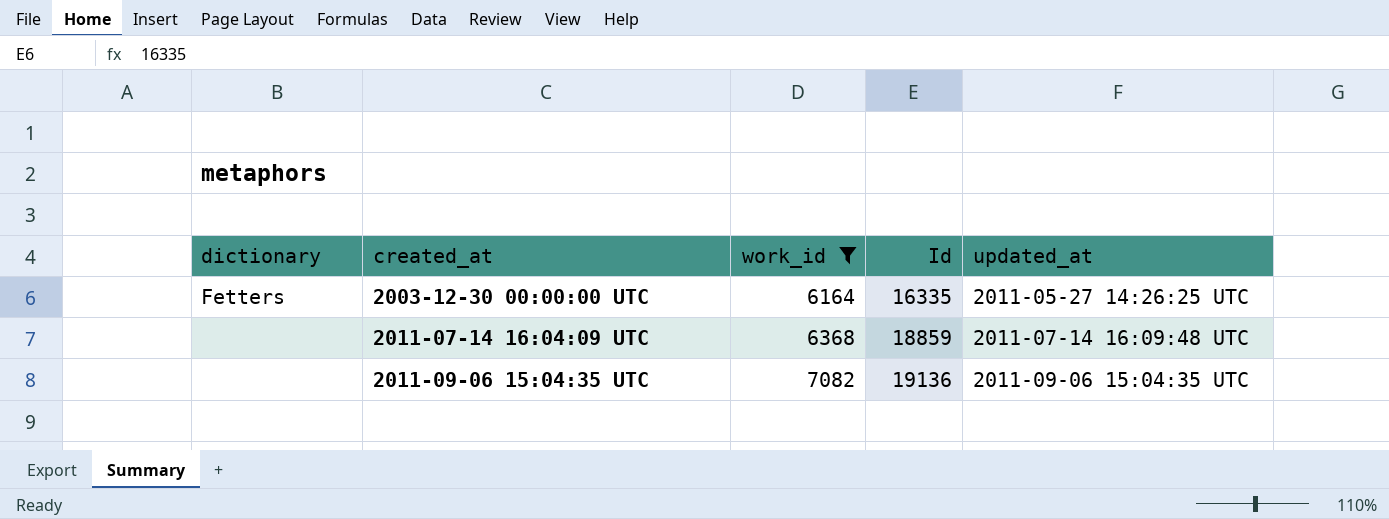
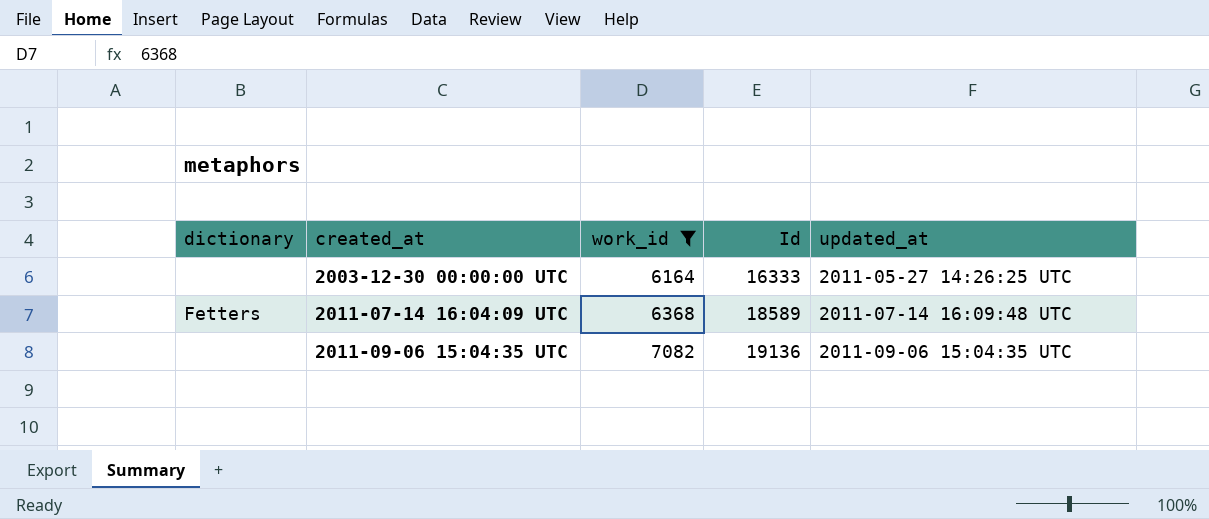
2003-12-30 00:00:00 UTC | dictionary: Fetters -> none
2003-12-30 00:00:00 UTC | Id: 16335 -> 16333
2011-07-14 16:04:09 UTC | dictionary: none -> Fetters
2011-07-14 16:04:09 UTC | Id: 18859 -> 18589

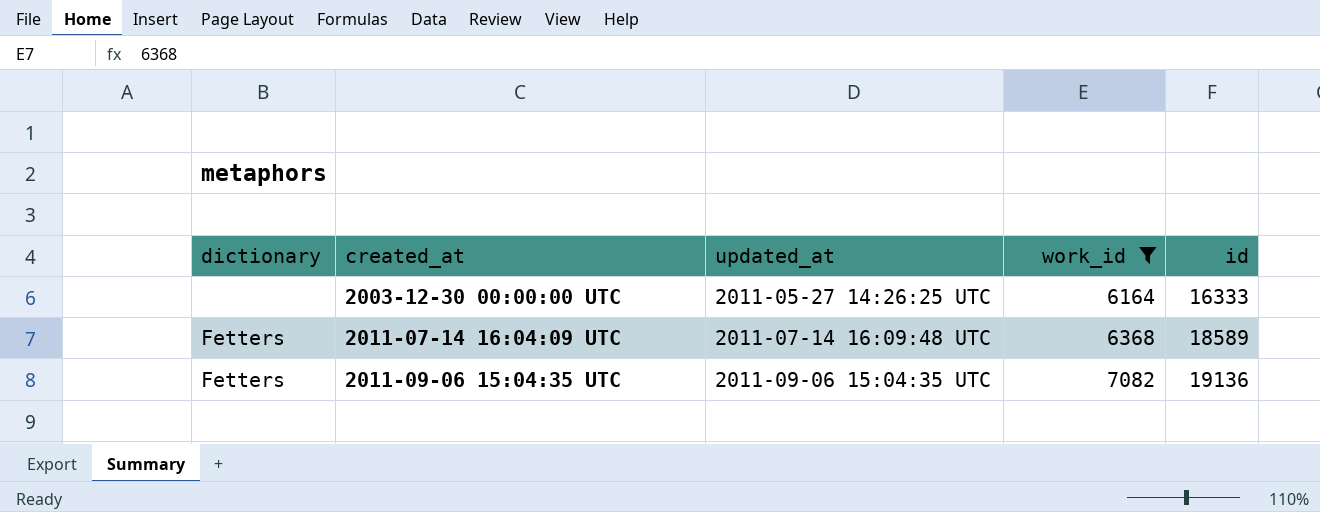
column updated_at | position: 5 -> 3
column name: Id -> id
2011-09-06 15:04:35 UTC | dictionary: none -> Fetters

